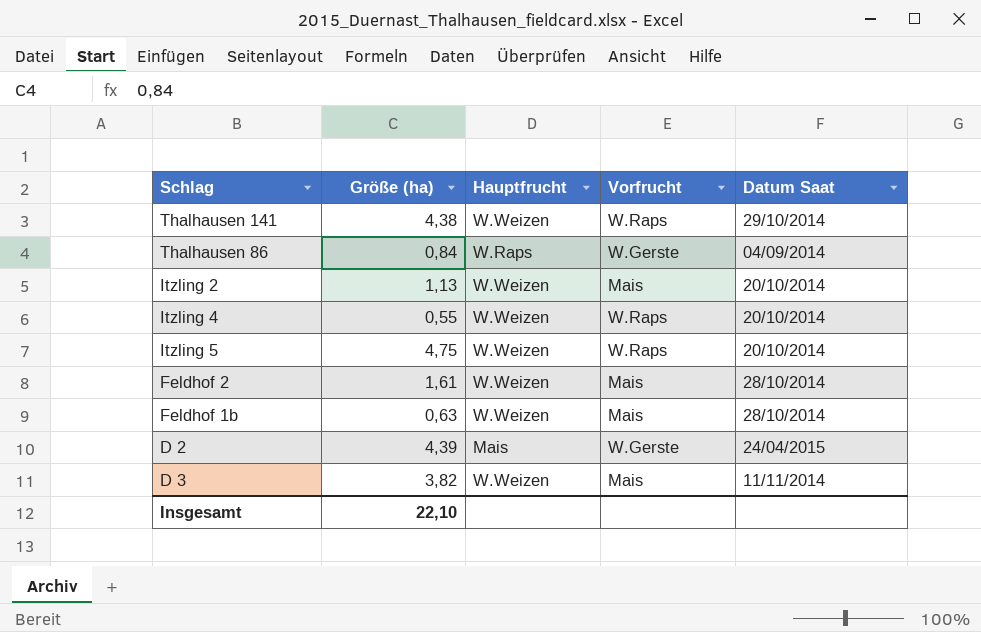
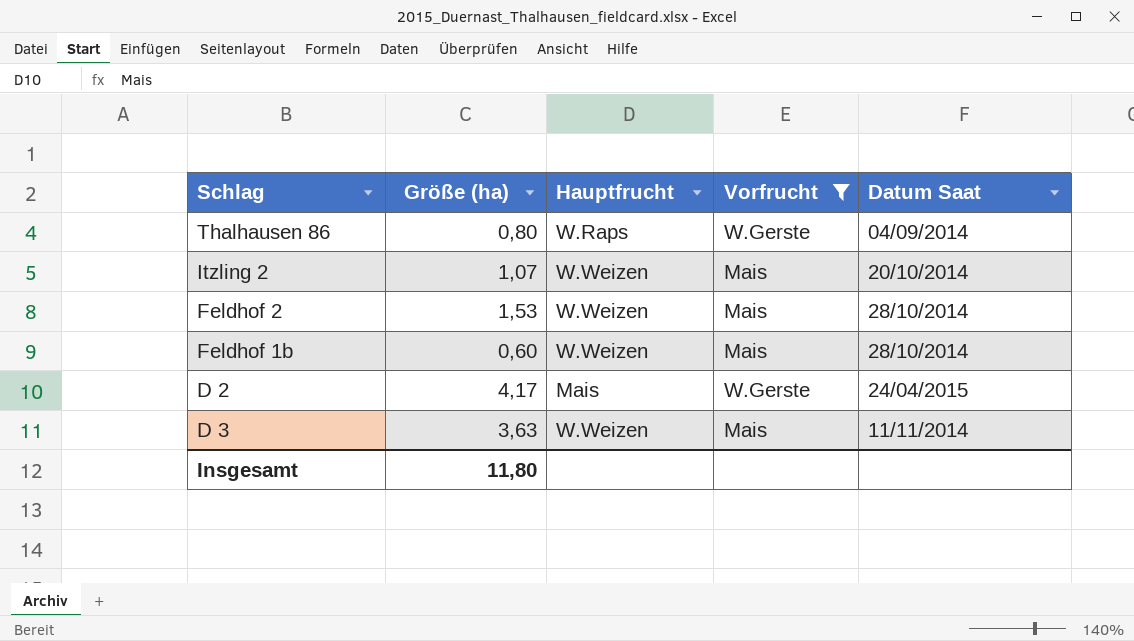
filter: none -> Vorfrucht != W.Raps
Thalhausen 86 | Größe (ha): 0,84 -> 0,80
Itzling 2 | Größe (ha): 1,13 -> 1,07
Feldhof 2 | Größe (ha): 1,61 -> 1,53
Feldhof 1b | Größe (ha): 0,63 -> 0,60
D 2 | Größe (ha): 4,39 -> 4,17
D 3 | Größe (ha): 3,82 -> 3,63
Insgesamt | Größe (ha): 22,10 -> 11,80

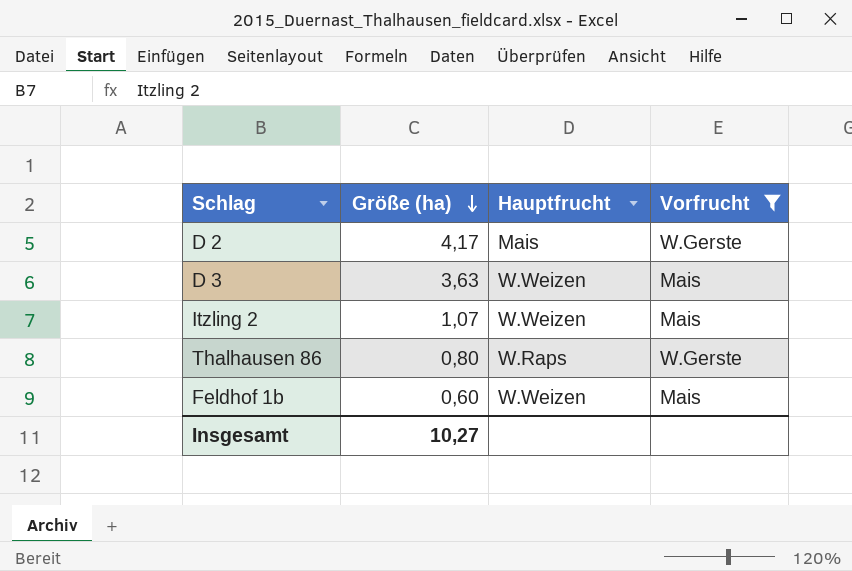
row order: none -> Größe (ha) descending
column Datum Saat | position: 5 -> none
row Feldhof 2: 1,53 | W.Weizen | Mais | 28/10/2014 -> none
Insgesamt | Größe (ha): 11,80 -> 10,27

